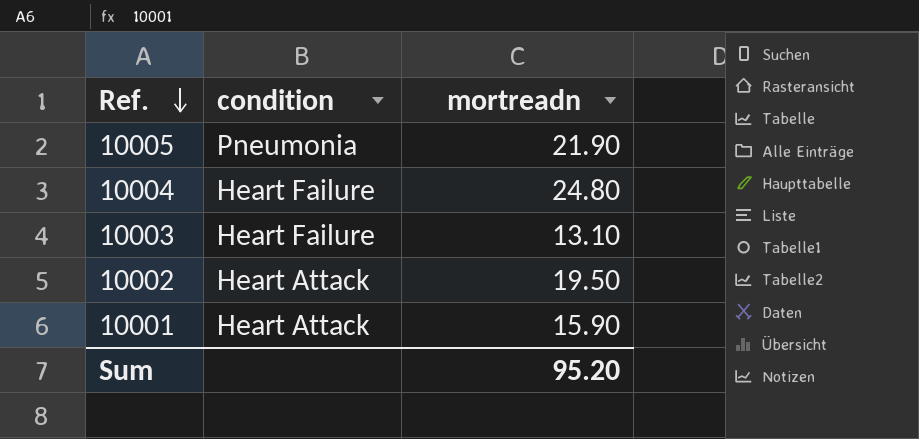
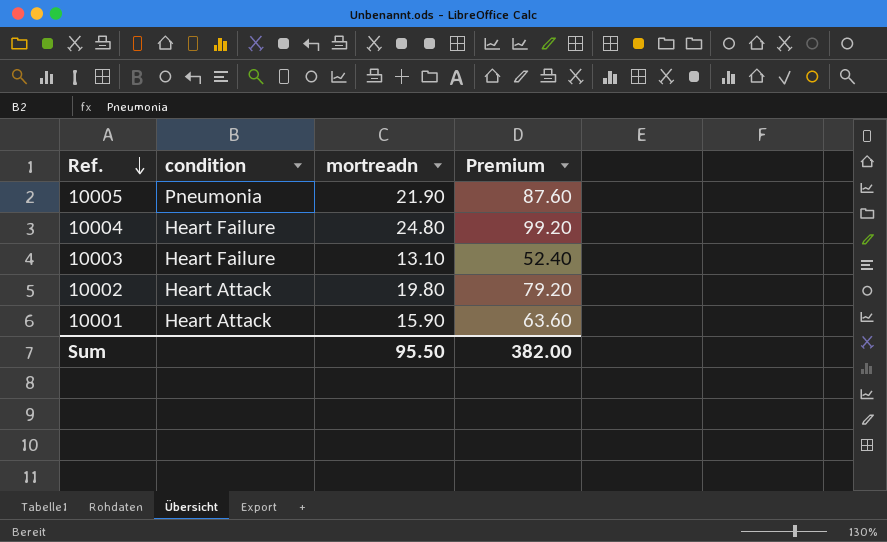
column Premium | formula: none -> [mortreadn] * 4
10002 | mortreadn: 19.50 -> 19.80
Sum | mortreadn: 95.20 -> 95.50

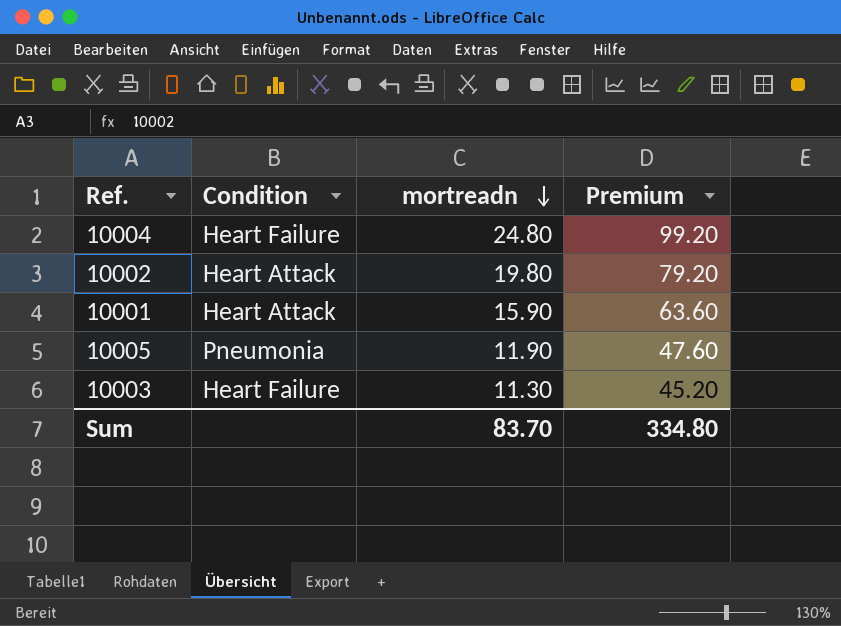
row order: Ref. descending -> mortreadn descending
column name: condition -> Condition
10005 | mortreadn: 21.90 -> 11.90
10005 | Premium: 87.60 -> 47.60
10003 | mortreadn: 13.10 -> 11.30
10003 | Premium: 52.40 -> 45.20
Sum | mortreadn: 95.50 -> 83.70
Sum | Premium: 382.00 -> 334.80

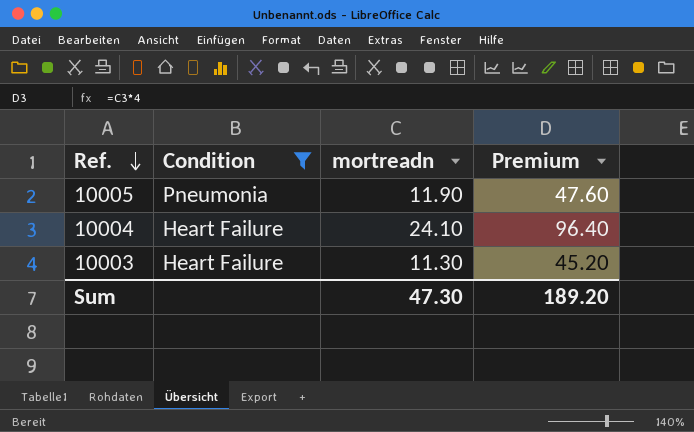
filter: none -> Condition != Heart Attack
row order: mortreadn descending -> Ref. descending
10004 | mortreadn: 24.80 -> 24.10
10004 | Premium: 99.20 -> 96.40
Sum | mortreadn: 83.70 -> 47.30
Sum | Premium: 334.80 -> 189.20

